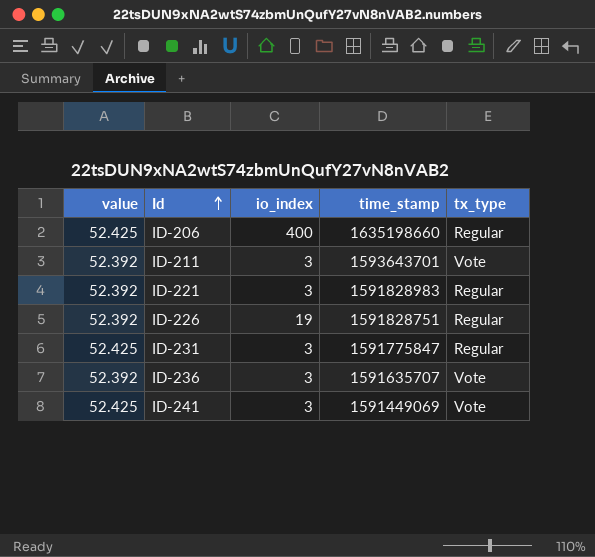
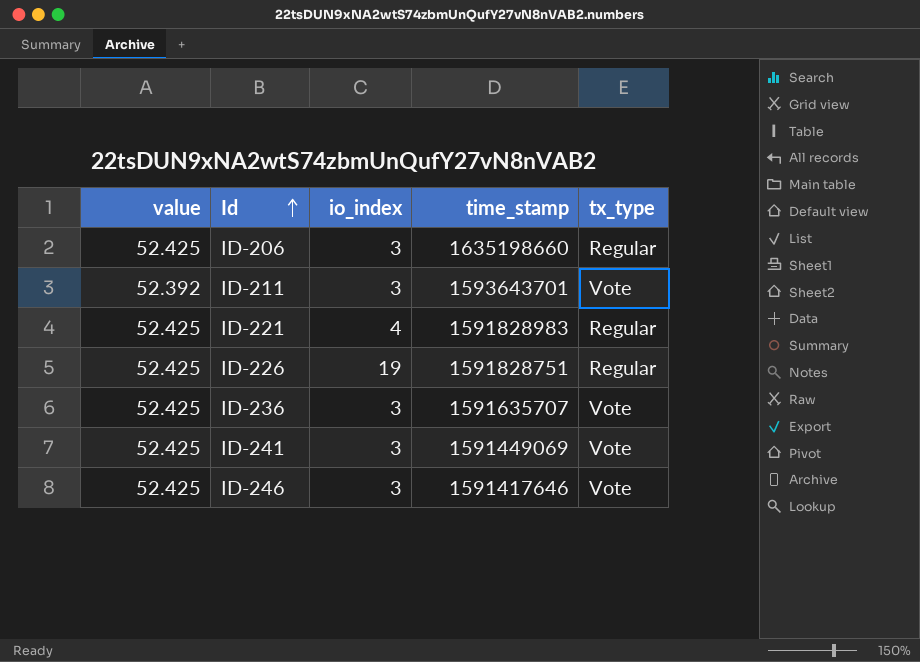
row ID-231: 52.425 | 3 | 1591775847 | Regular -> none
ID-206 | io_index: 400 -> 3
ID-221 | value: 52.392 -> 52.425
ID-221 | io_index: 3 -> 4
ID-226 | value: 52.392 -> 52.425
ID-236 | value: 52.392 -> 52.425
row ID-246: none -> 52.425 | 3 | 1591417646 | Vote

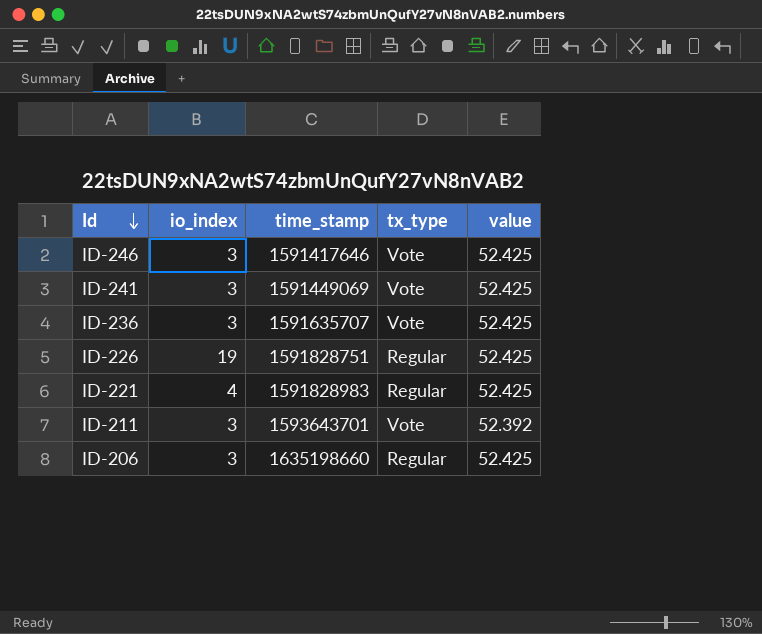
row order: Id ascending -> Id descending
column value | position: 1 -> 5

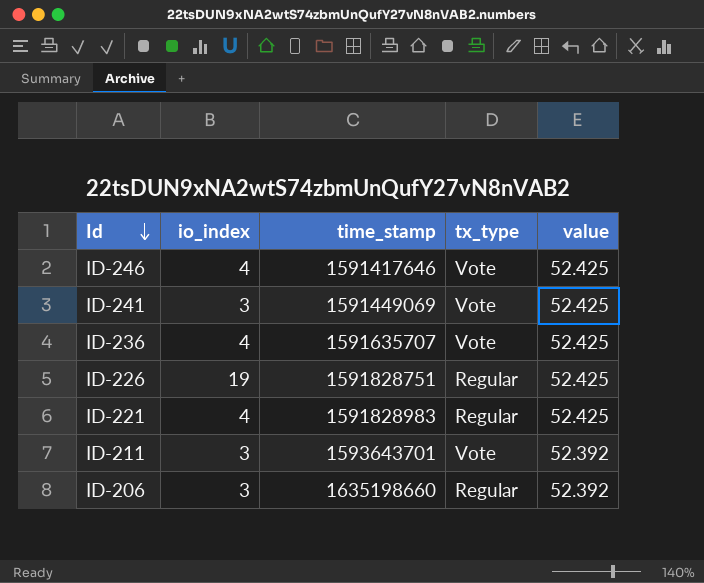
ID-246 | io_index: 3 -> 4
ID-236 | io_index: 3 -> 4
ID-206 | value: 52.425 -> 52.392

